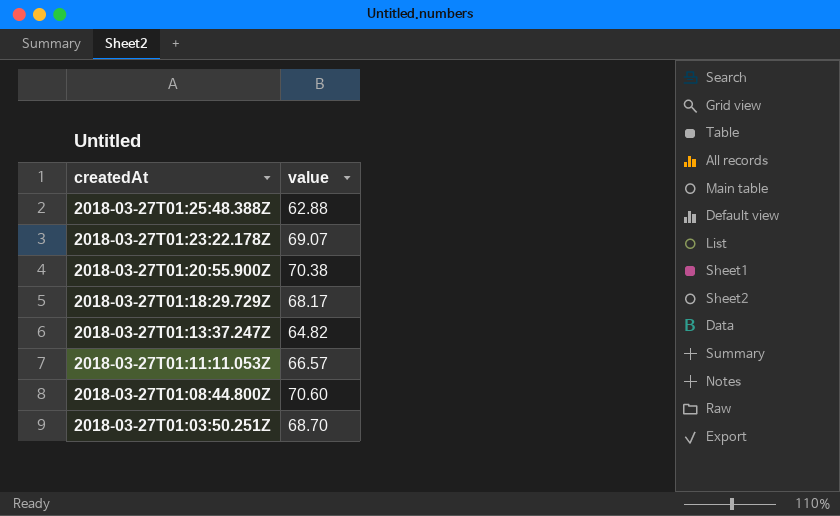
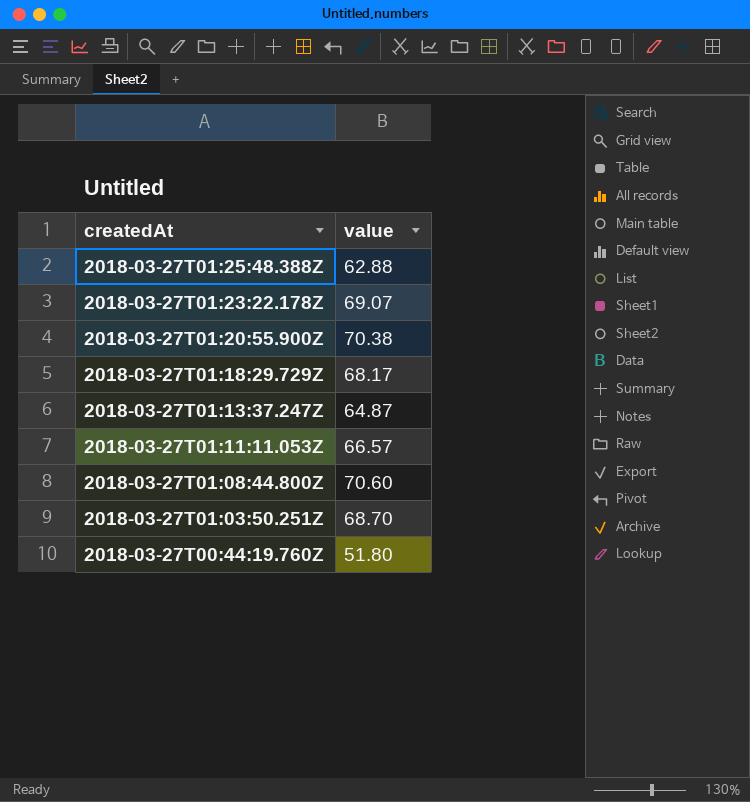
2018-03-27T01:13:37.247Z | value: 64.82 -> 64.87
row 2018-03-27T00:44:19.760Z: none -> 51.80

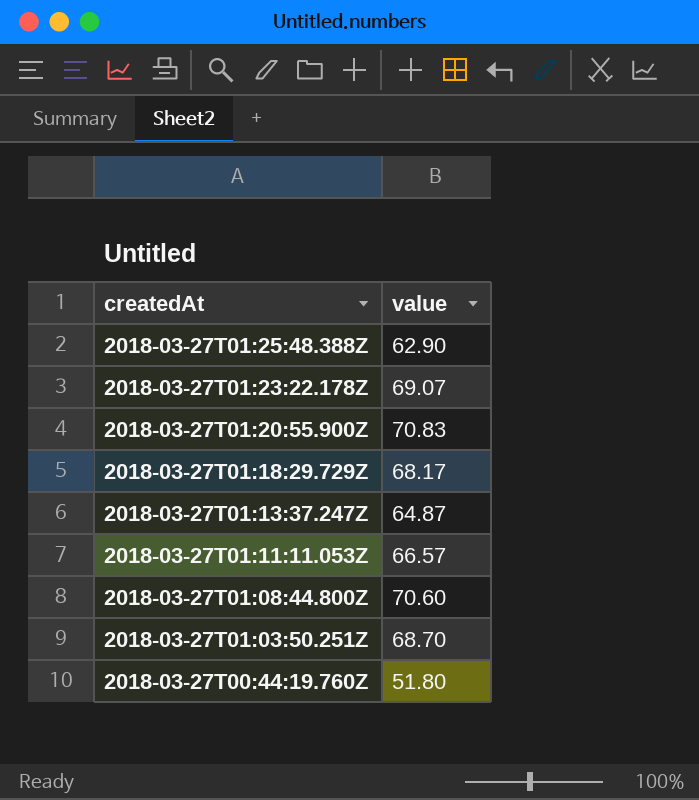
2018-03-27T01:25:48.388Z | value: 62.88 -> 62.90
2018-03-27T01:20:55.900Z | value: 70.38 -> 70.83

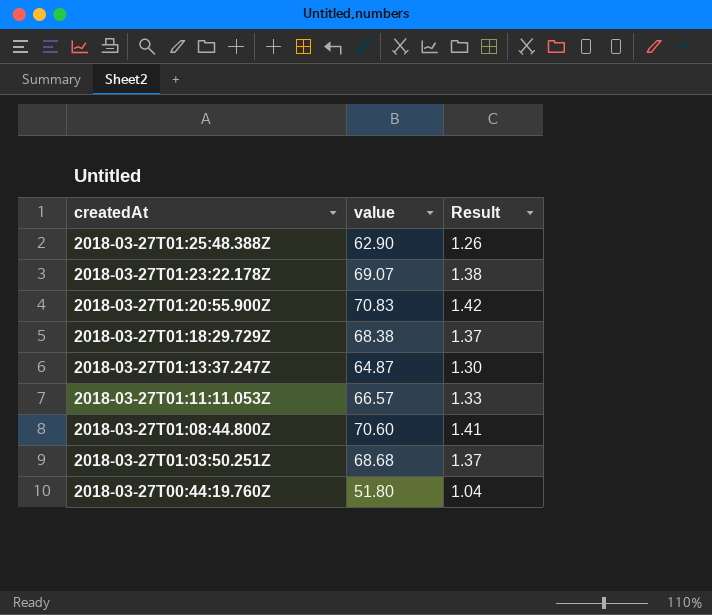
column Result | formula: none -> [value] * 0.02
2018-03-27T01:18:29.729Z | value: 68.17 -> 68.38
2018-03-27T01:03:50.251Z | value: 68.70 -> 68.68

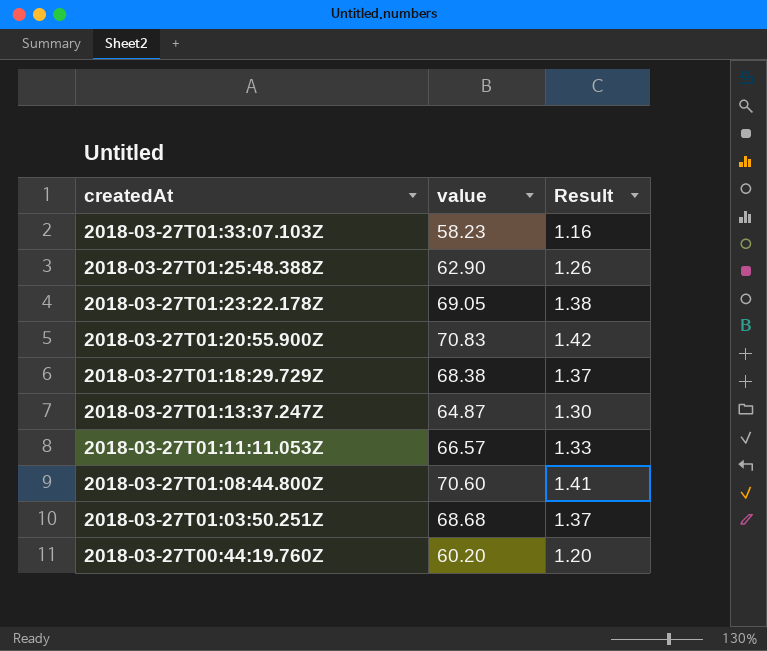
row 2018-03-27T01:33:07.103Z: none -> 58.23 | 1.16
2018-03-27T01:23:22.178Z | value: 69.07 -> 69.05
2018-03-27T00:44:19.760Z | value: 51.80 -> 60.20
2018-03-27T00:44:19.760Z | Result: 1.04 -> 1.20

